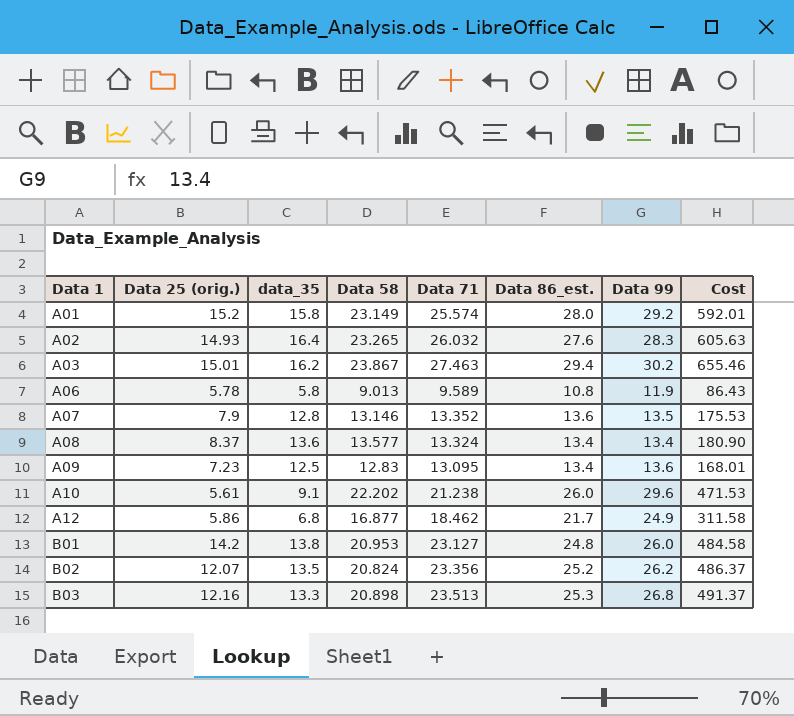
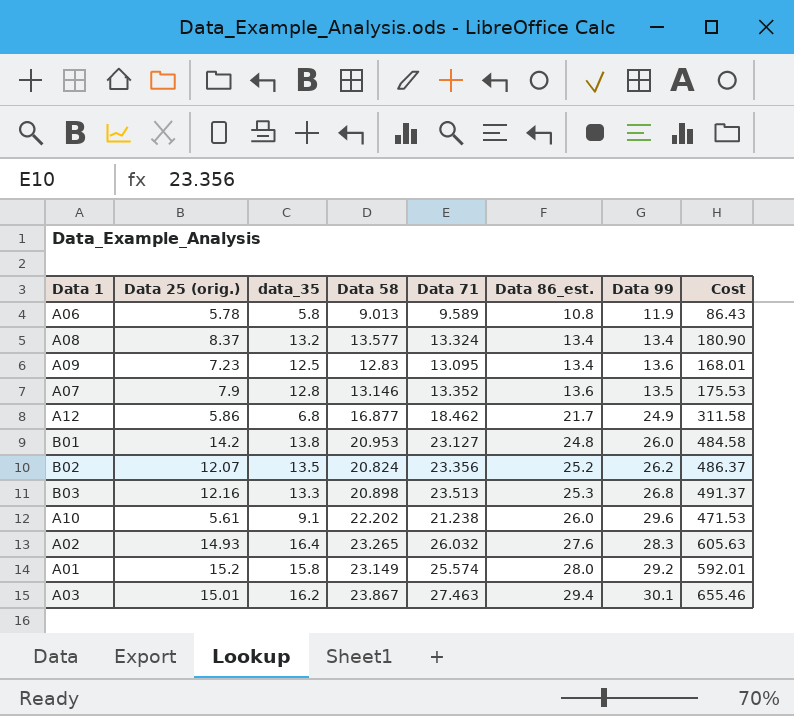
row order: Data 1 ascending -> Data 86_est. ascending
A08 | data_35: 13.6 -> 13.2
A03 | Data 99: 30.2 -> 30.1

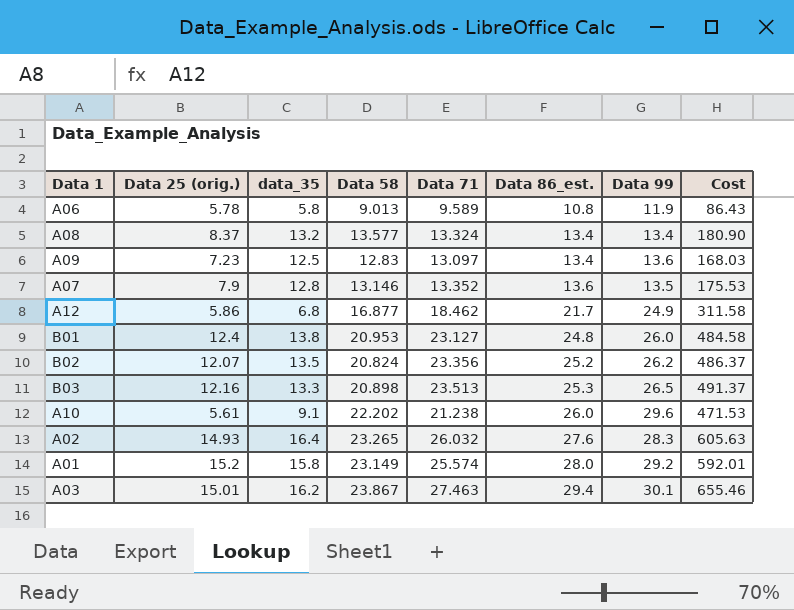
A09 | Data 71: 13.095 -> 13.097
A09 | Cost: 168.01 -> 168.03
B01 | Data 25 (orig.): 14.2 -> 12.4
B03 | Data 99: 26.8 -> 26.5

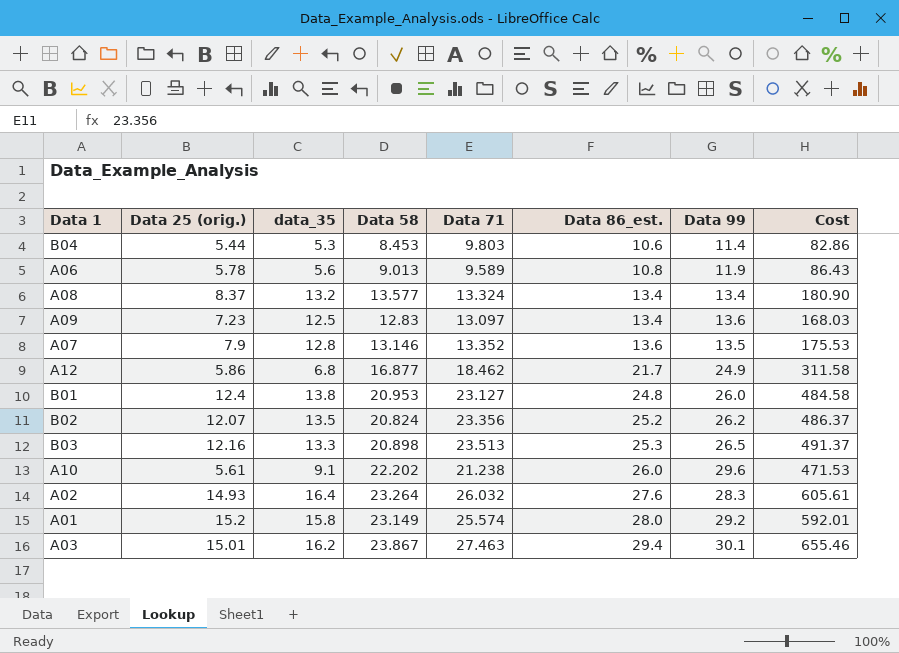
row B04: none -> 5.44 | 5.3 | 8.453 | 9.803 | 10.6 | 11.4 | 82.86
A06 | data_35: 5.8 -> 5.6
A02 | Data 58: 23.265 -> 23.264
A02 | Cost: 605.63 -> 605.61

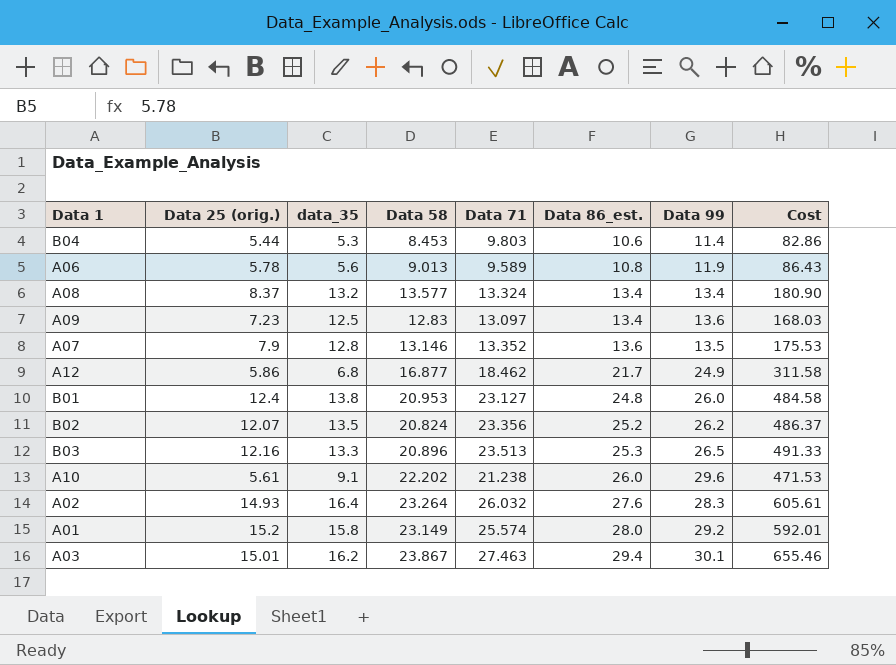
B03 | Data 58: 20.898 -> 20.896
B03 | Cost: 491.37 -> 491.33

